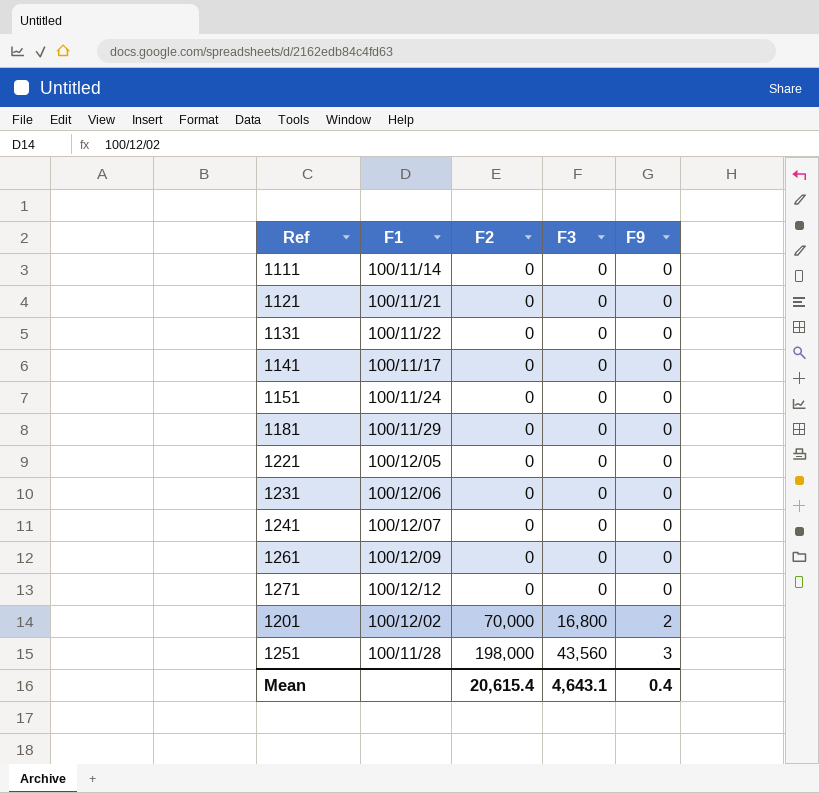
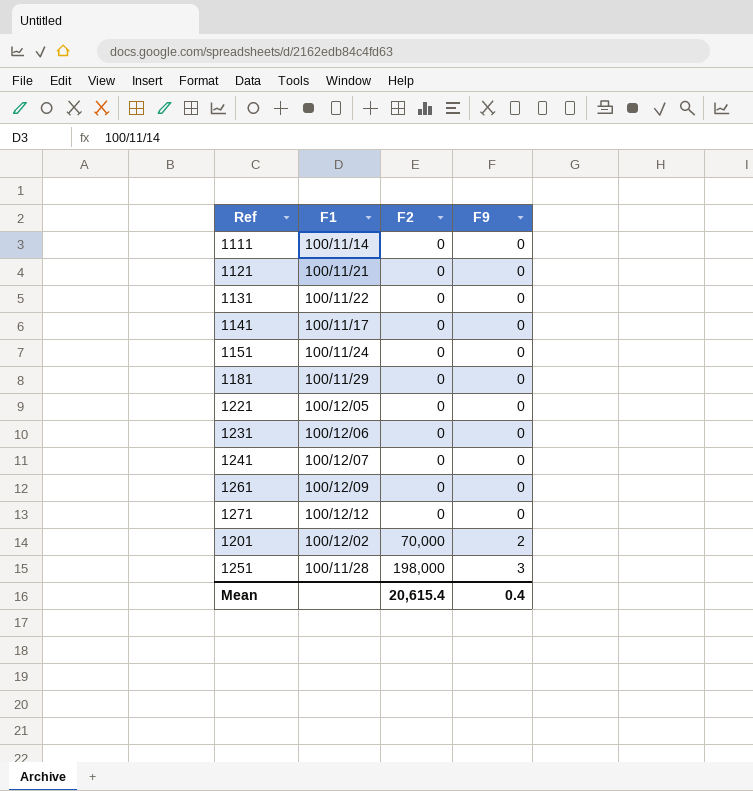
column F3 | position: 4 -> none

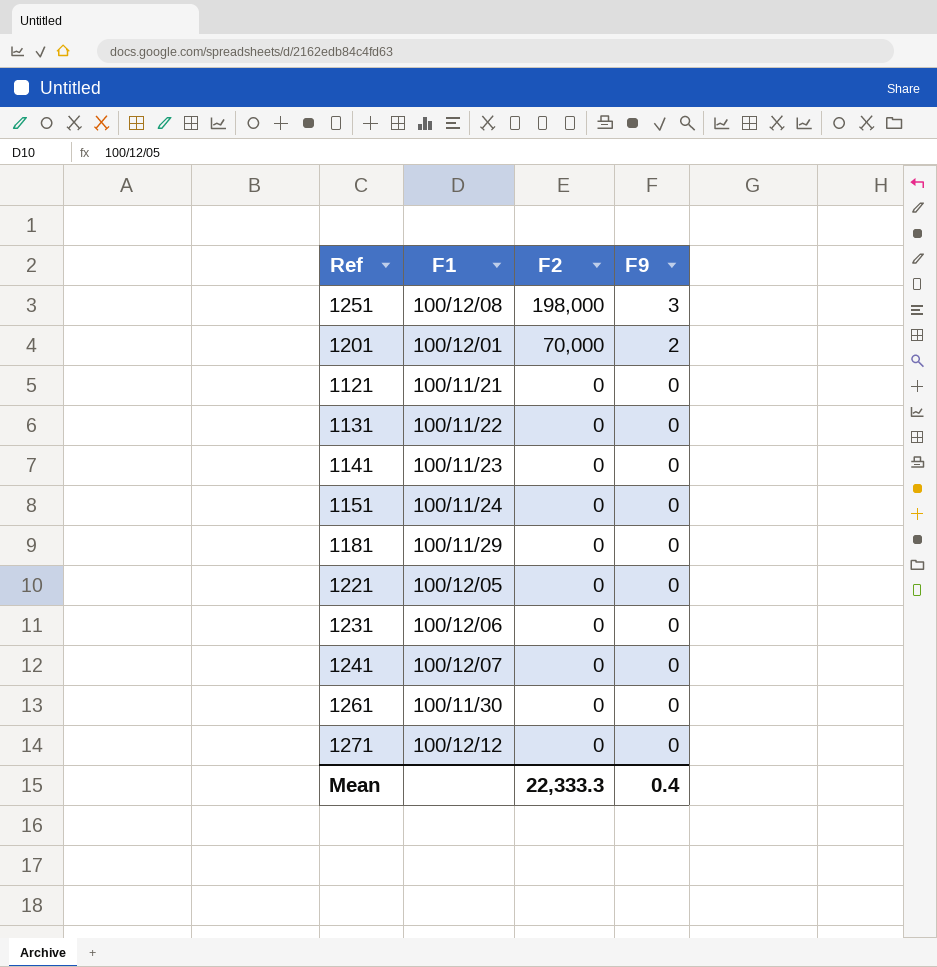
row order: F2 ascending -> F2 descending
row 1111: 100/11/14 | 0 | 0 -> none
1251 | F1: 100/11/28 -> 100/12/08
1201 | F1: 100/12/02 -> 100/12/01
1141 | F1: 100/11/17 -> 100/11/23
1261 | F1: 100/12/09 -> 100/11/30
Mean | F2: 20,615.4 -> 22,333.3

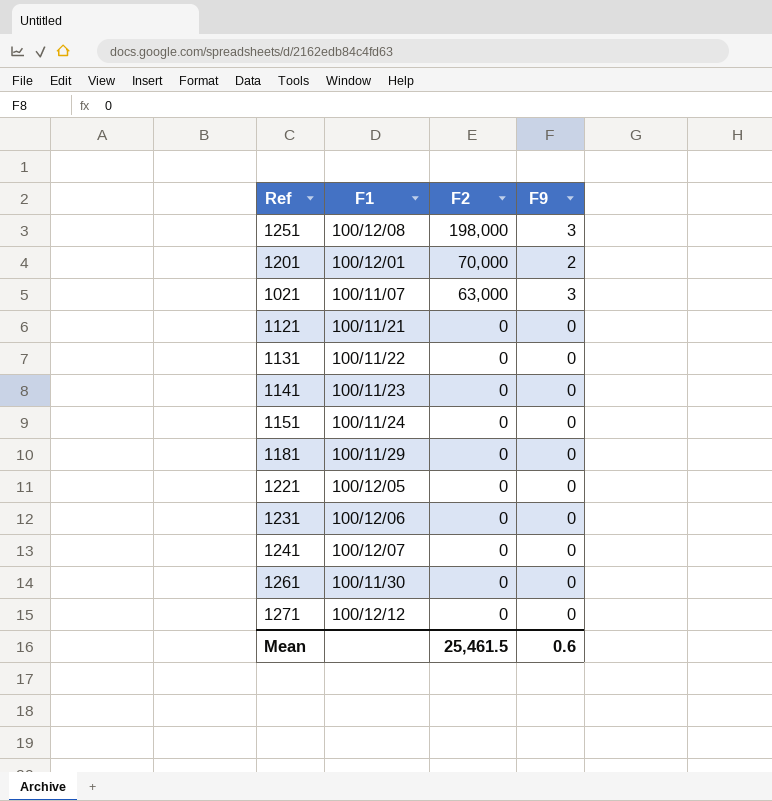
row 1021: none -> 100/11/07 | 63,000 | 3
Mean | F2: 22,333.3 -> 25,461.5
Mean | F9: 0.4 -> 0.6

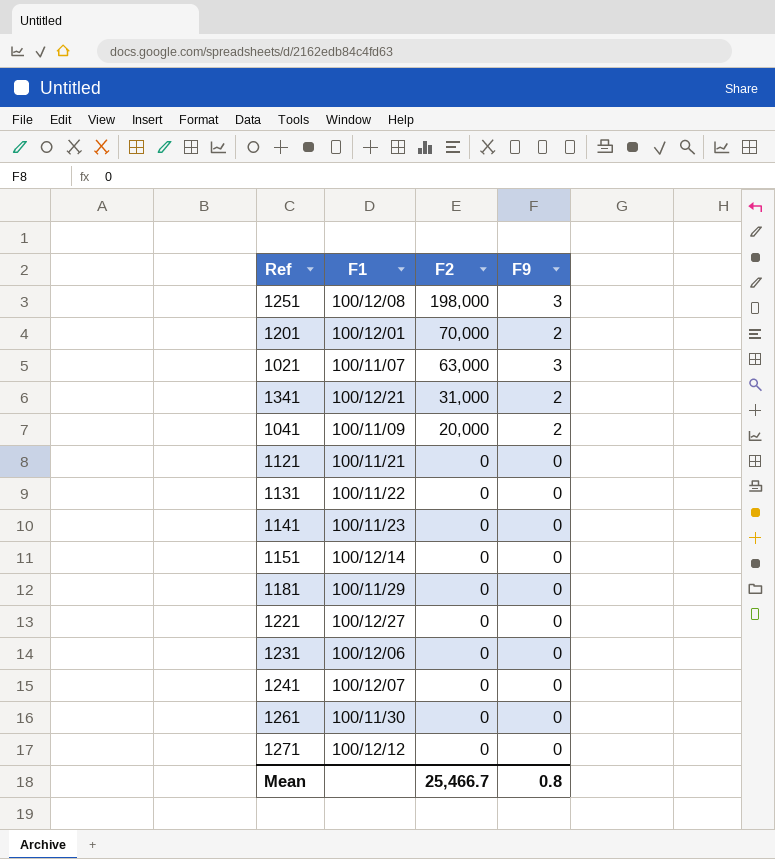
row 1341: none -> 100/12/21 | 31,000 | 2
row 1041: none -> 100/11/09 | 20,000 | 2
1151 | F1: 100/11/24 -> 100/12/14
1221 | F1: 100/12/05 -> 100/12/27
Mean | F2: 25,461.5 -> 25,466.7
Mean | F9: 0.6 -> 0.8

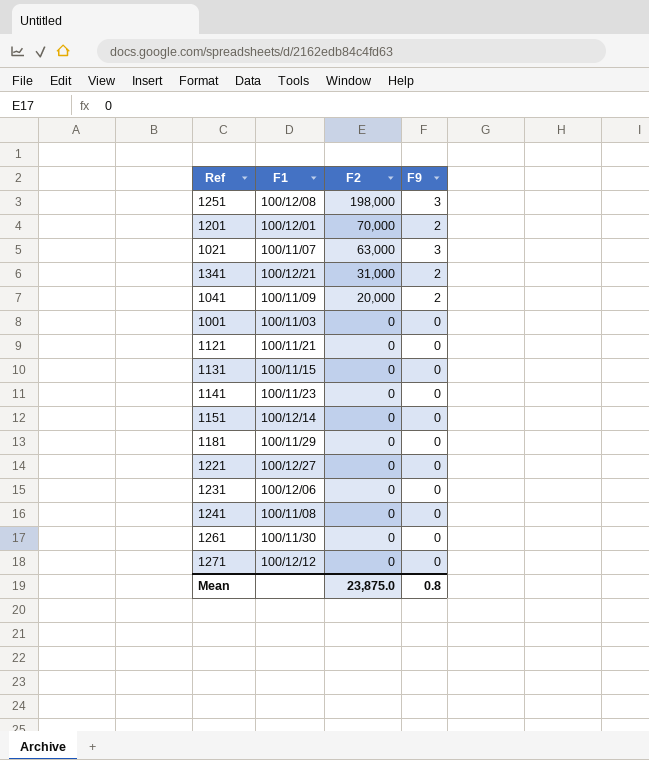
row 1001: none -> 100/11/03 | 0 | 0
1131 | F1: 100/11/22 -> 100/11/15
1241 | F1: 100/12/07 -> 100/11/08
Mean | F2: 25,466.7 -> 23,875.0

